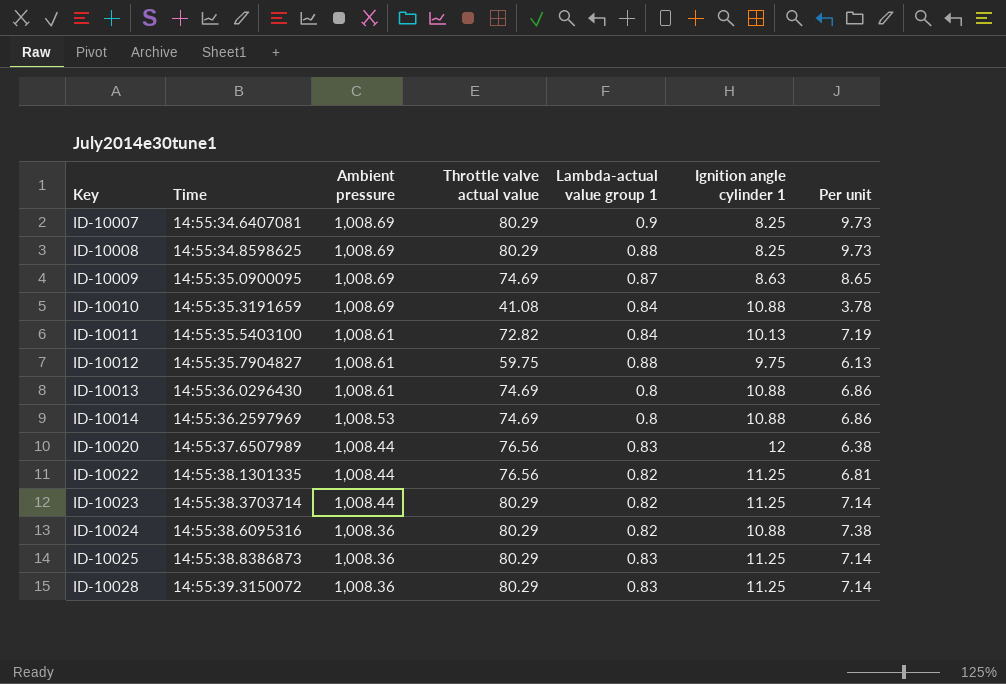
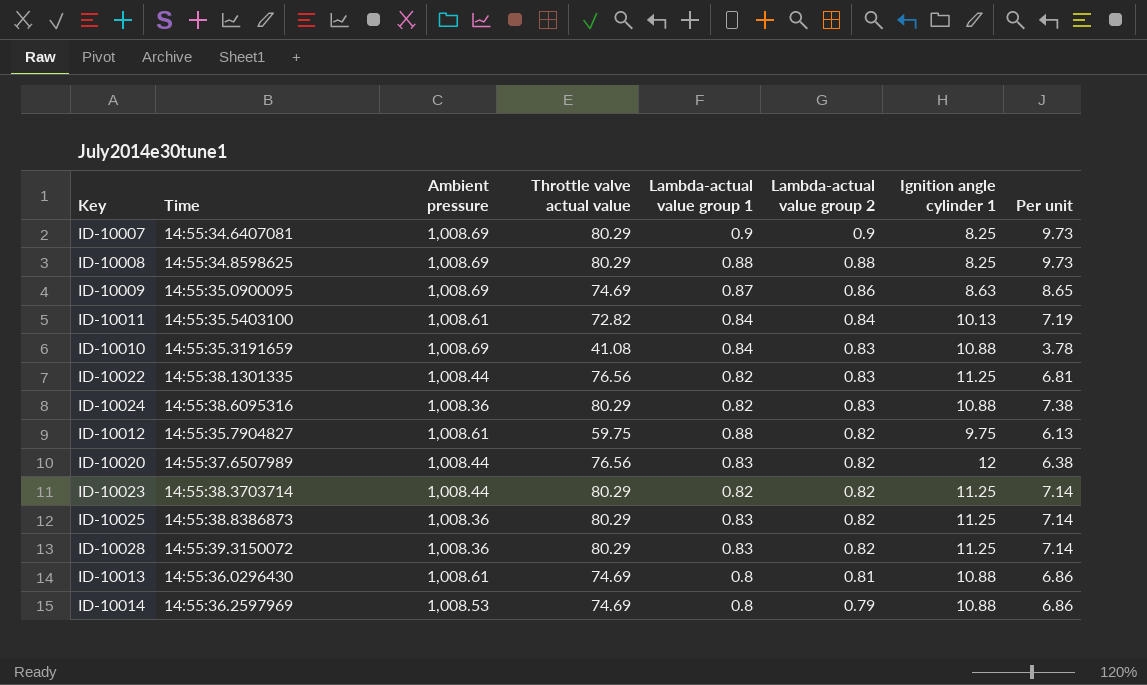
row order: Key ascending -> Lambda-actual value group 2 descending
column Lambda-actual value group 2 | position: none -> 6

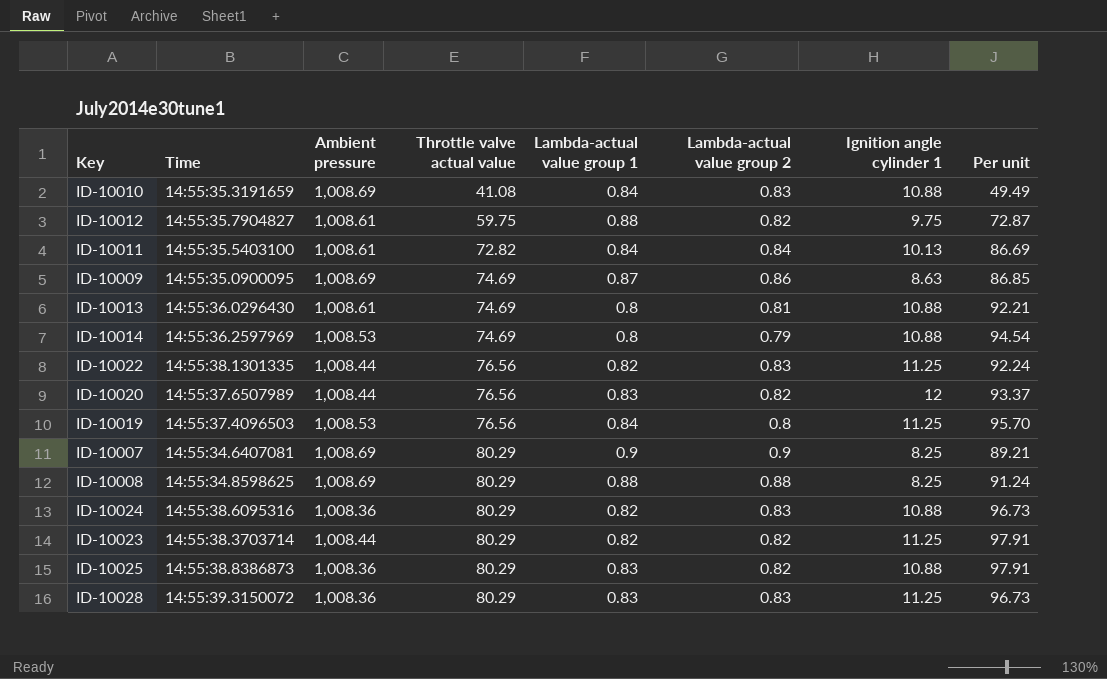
row order: Lambda-actual value group 2 descending -> Throttle valve actual value ascending
column Per unit | formula: [Throttle valve actual value] / [Ignition angle cylinder 1] -> [Throttle valve actual value] / [Lambda-actual value group 2]
row ID-10019: none -> 14:55:37.4096503 | 1,008.53 | 76.56 | 0.84 | 0.8 | 11.25 | 95.70
ID-10025 | Ignition angle cylinder 1: 11.25 -> 10.88
ID-10028 | Lambda-actual value group 2: 0.82 -> 0.83

